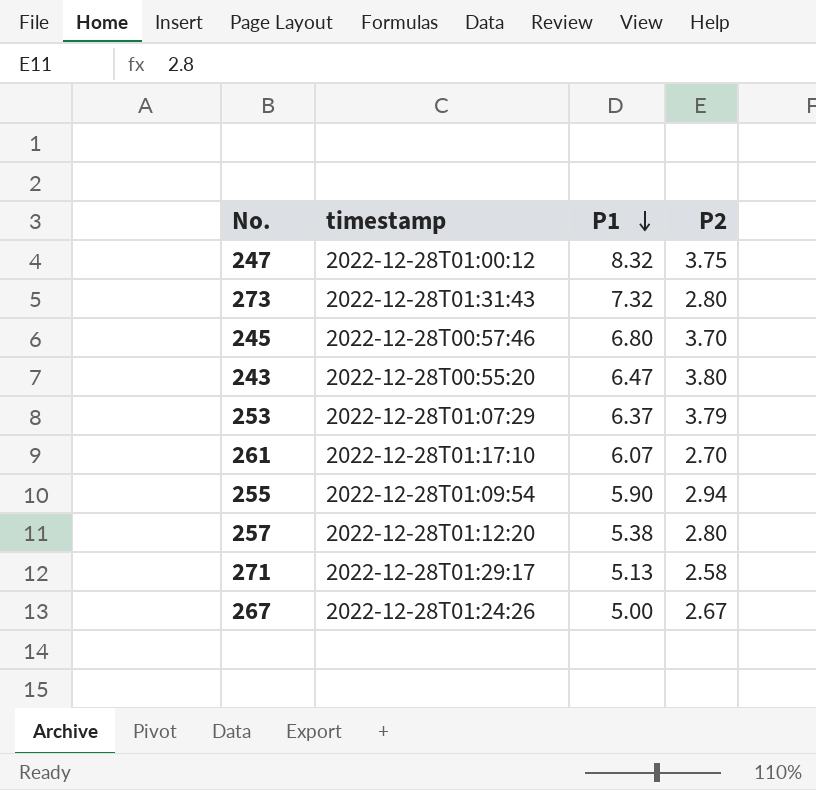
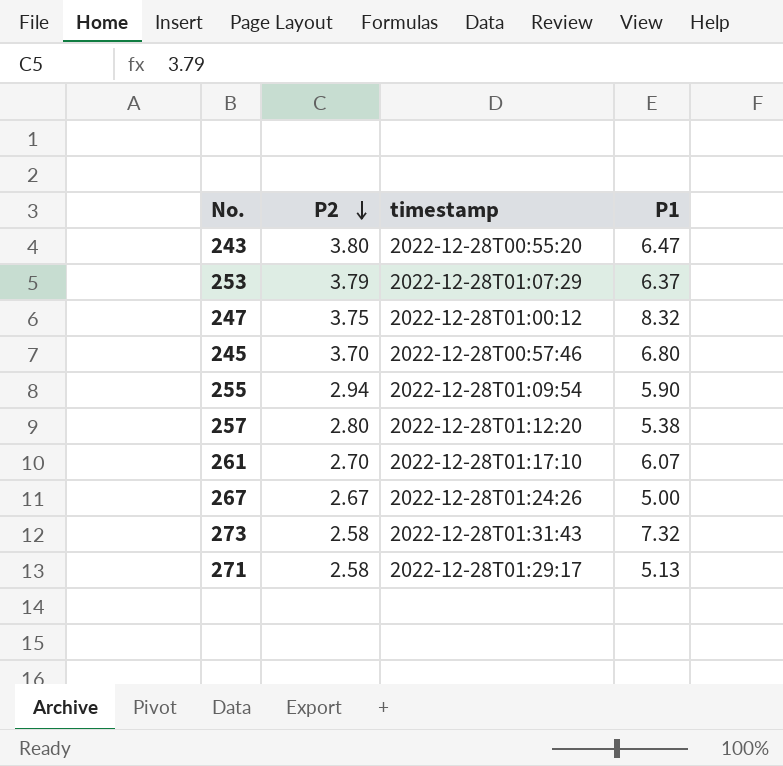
row order: P1 descending -> P2 descending
column P2 | position: 4 -> 2
273 | P2: 2.80 -> 2.58

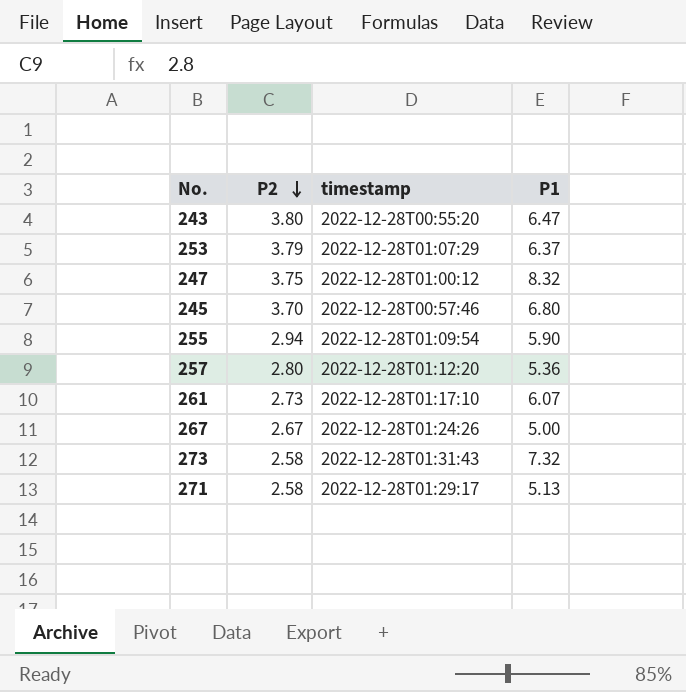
257 | P1: 5.38 -> 5.36
261 | P2: 2.70 -> 2.73

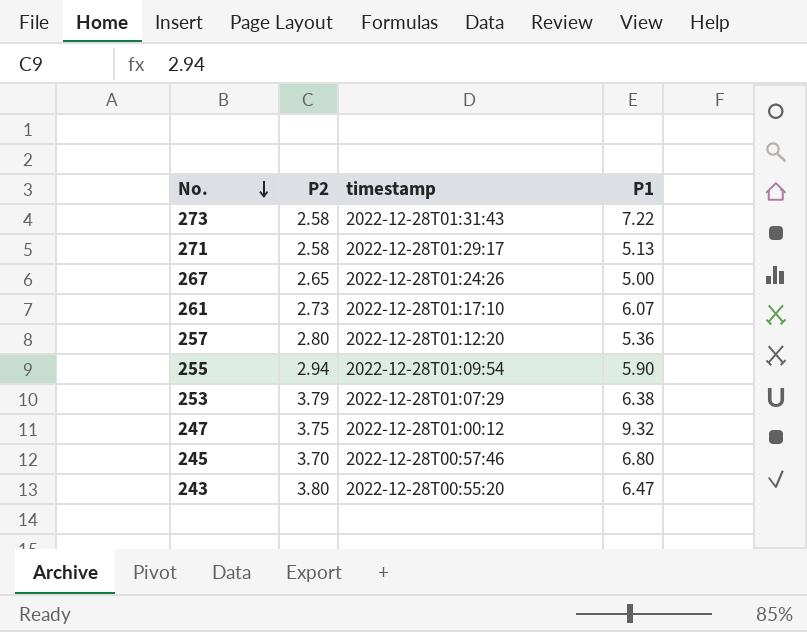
row order: P2 descending -> No. descending
273 | P1: 7.32 -> 7.22
267 | P2: 2.67 -> 2.65
253 | P1: 6.37 -> 6.38
247 | P1: 8.32 -> 9.32

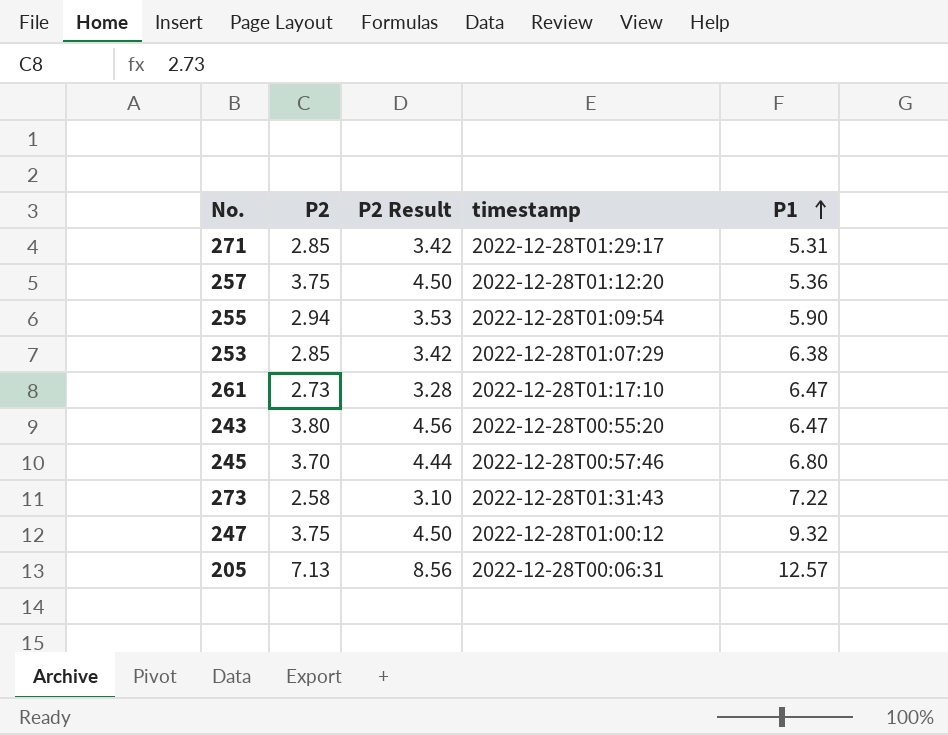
row order: No. descending -> P1 ascending
column P2 Result | formula: none -> [P2] * 1.2
row 267: 2.65 | 2022-12-28T01:24:26 | 5.00 -> none
271 | P2: 2.58 -> 2.85
271 | P1: 5.13 -> 5.31
257 | P2: 2.80 -> 3.75
253 | P2: 3.79 -> 2.85
261 | P1: 6.07 -> 6.47
row 205: none -> 7.13 | 8.56 | 2022-12-28T00:06:31 | 12.57

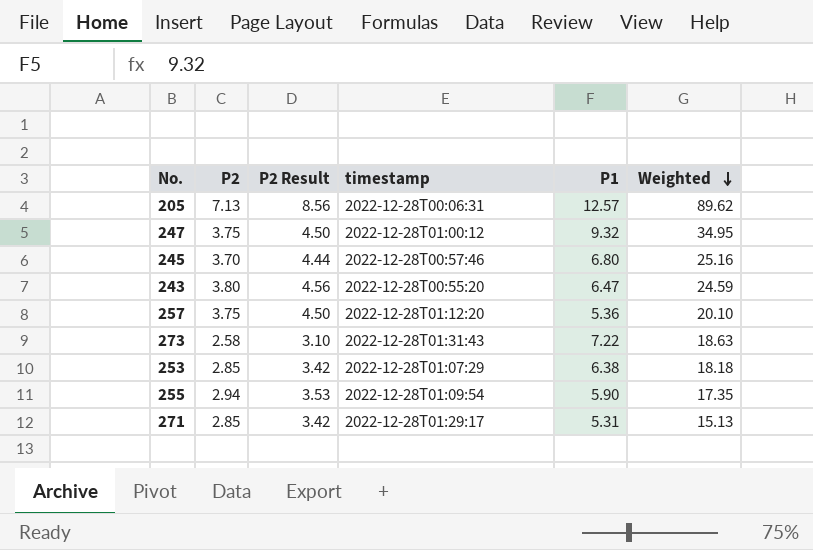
row order: P1 ascending -> Weighted descending
column Weighted | formula: none -> [P2] * [P1]
row 261: 2.73 | 3.28 | 2022-12-28T01:17:10 | 6.47 -> none

